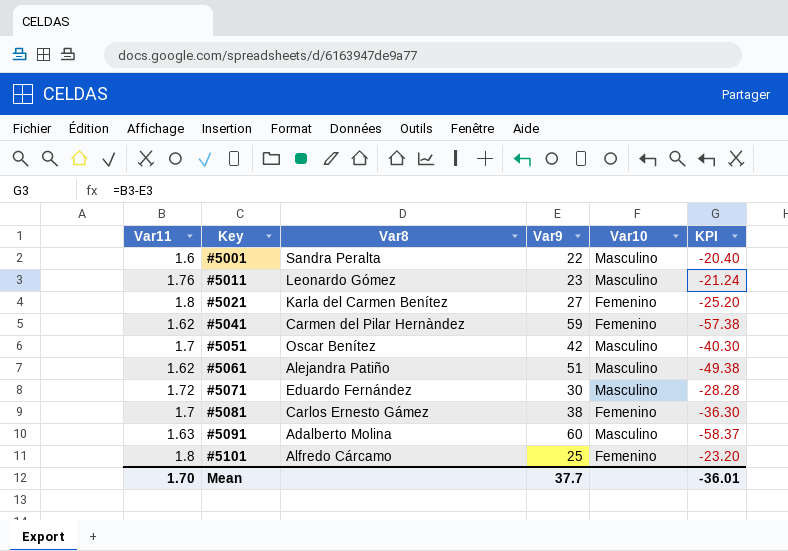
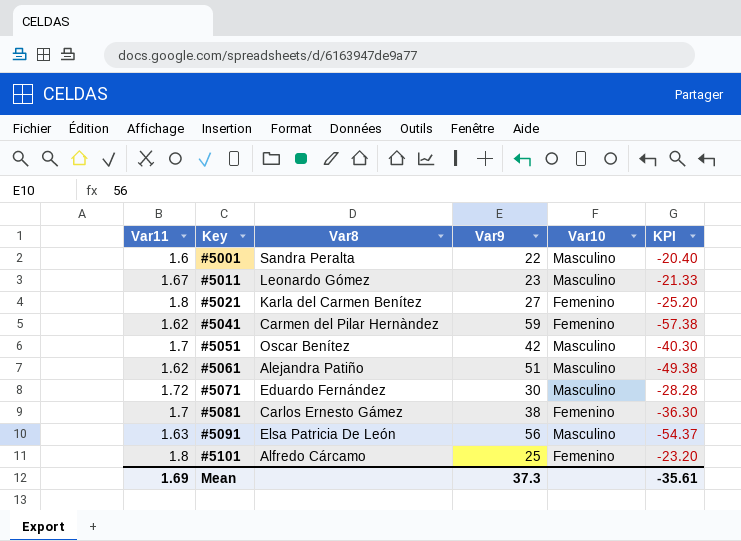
#5011 | Var11: 1.76 -> 1.67
#5011 | KPI: -21.24 -> -21.33
#5091 | Var8: Adalberto Molina -> Elsa Patricia De León
#5091 | Var9: 60 -> 56
#5091 | KPI: -58.37 -> -54.37
Mean | Var11: 1.70 -> 1.69
Mean | Var9: 37.7 -> 37.3
Mean | KPI: -36.01 -> -35.61

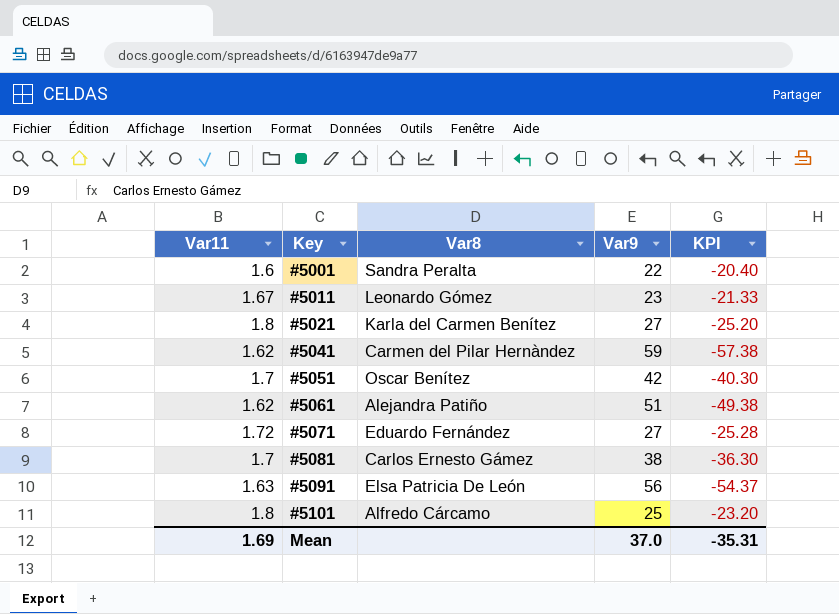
column Var10 | position: 5 -> none
#5071 | Var9: 30 -> 27
#5071 | KPI: -28.28 -> -25.28
Mean | Var9: 37.3 -> 37.0
Mean | KPI: -35.61 -> -35.31

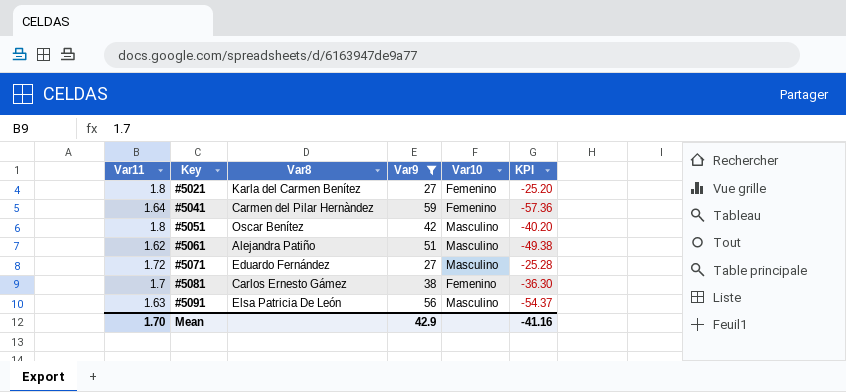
filter: none -> Var9 >= 27
column Var10 | position: none -> 5
#5041 | Var11: 1.62 -> 1.64
#5041 | KPI: -57.38 -> -57.36
#5051 | Var11: 1.7 -> 1.8
#5051 | KPI: -40.30 -> -40.20
Mean | Var11: 1.69 -> 1.70
Mean | Var9: 37.0 -> 42.9
Mean | KPI: -35.31 -> -41.16

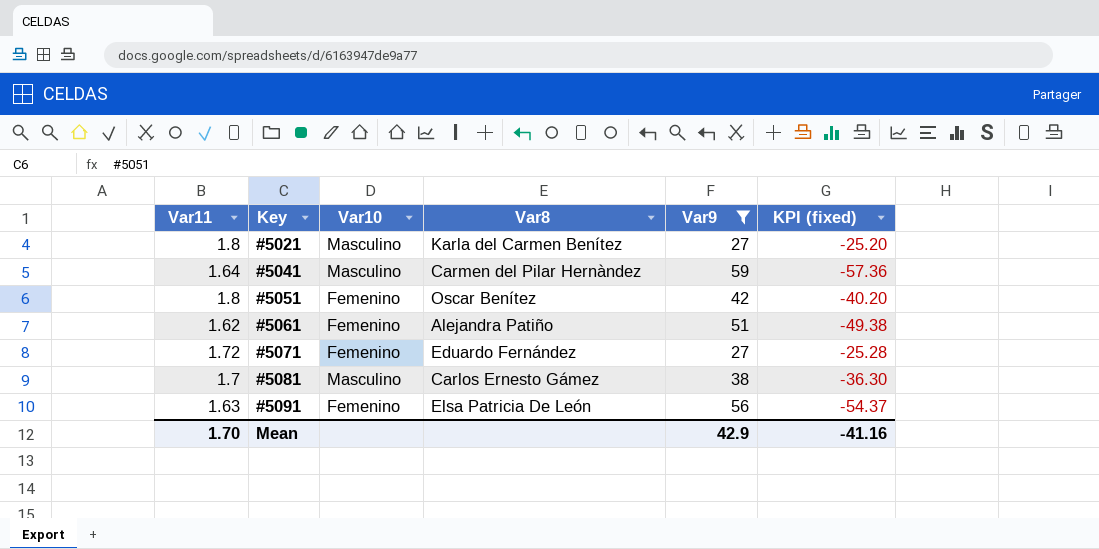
column Var10 | position: 5 -> 3
column name: KPI -> KPI (fixed)
#5021 | Var10: Femenino -> Masculino
#5041 | Var10: Femenino -> Masculino
#5051 | Var10: Masculino -> Femenino
#5061 | Var10: Masculino -> Femenino
#5071 | Var10: Masculino -> Femenino
#5081 | Var10: Femenino -> Masculino
#5091 | Var10: Masculino -> Femenino

